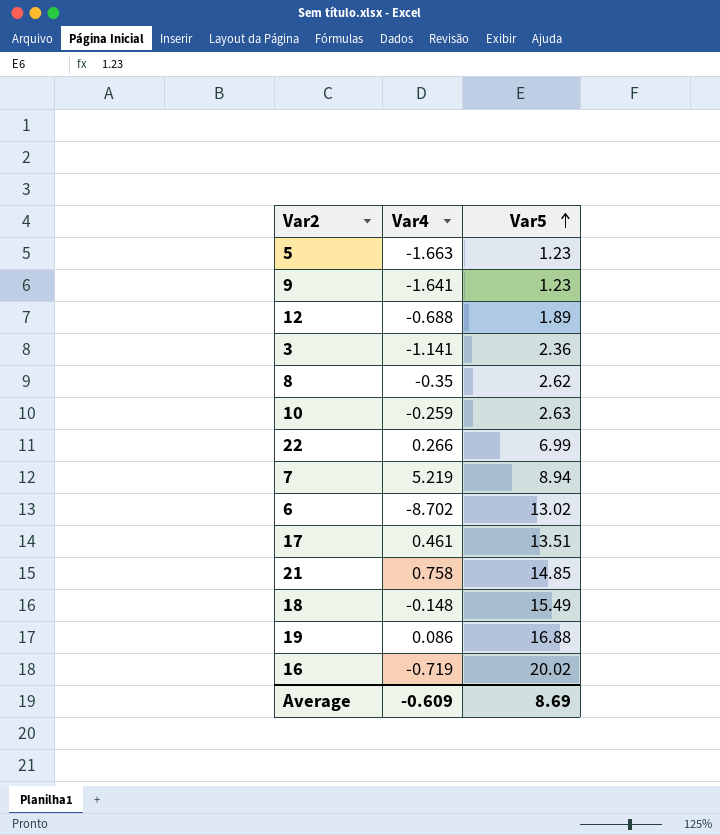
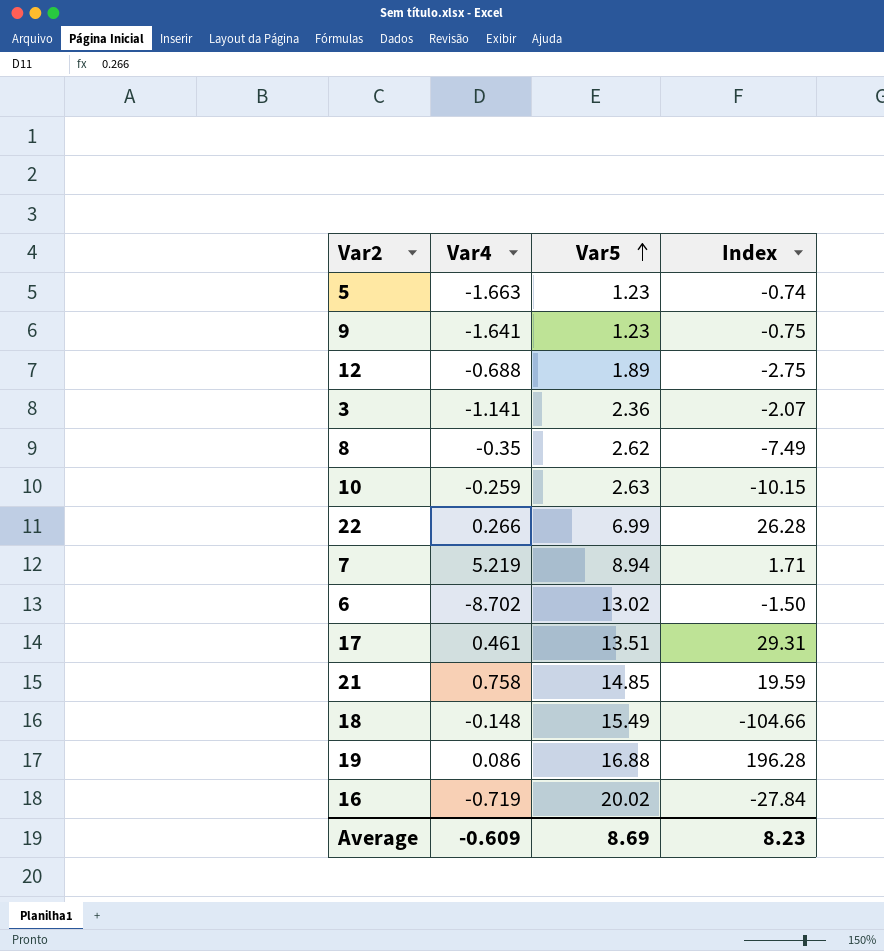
column Index | formula: none -> [Var5] / [Var4]

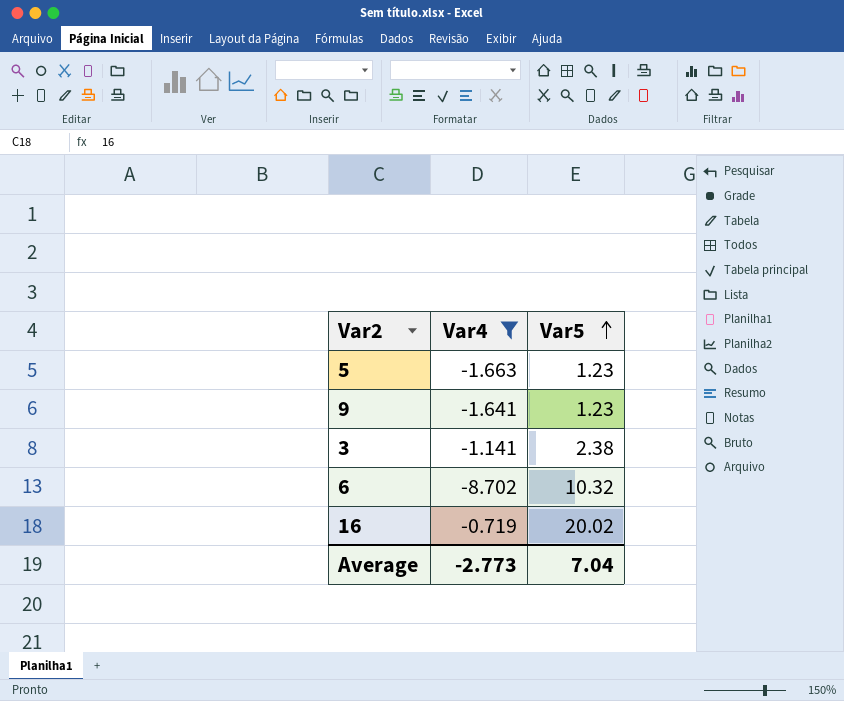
filter: none -> Var4 <= -0.719
column Index | formula: [Var5] / [Var4] -> none
3 | Var5: 2.36 -> 2.38
6 | Var5: 13.02 -> 10.32
Average | Var4: -0.609 -> -2.773
Average | Var5: 8.69 -> 7.04

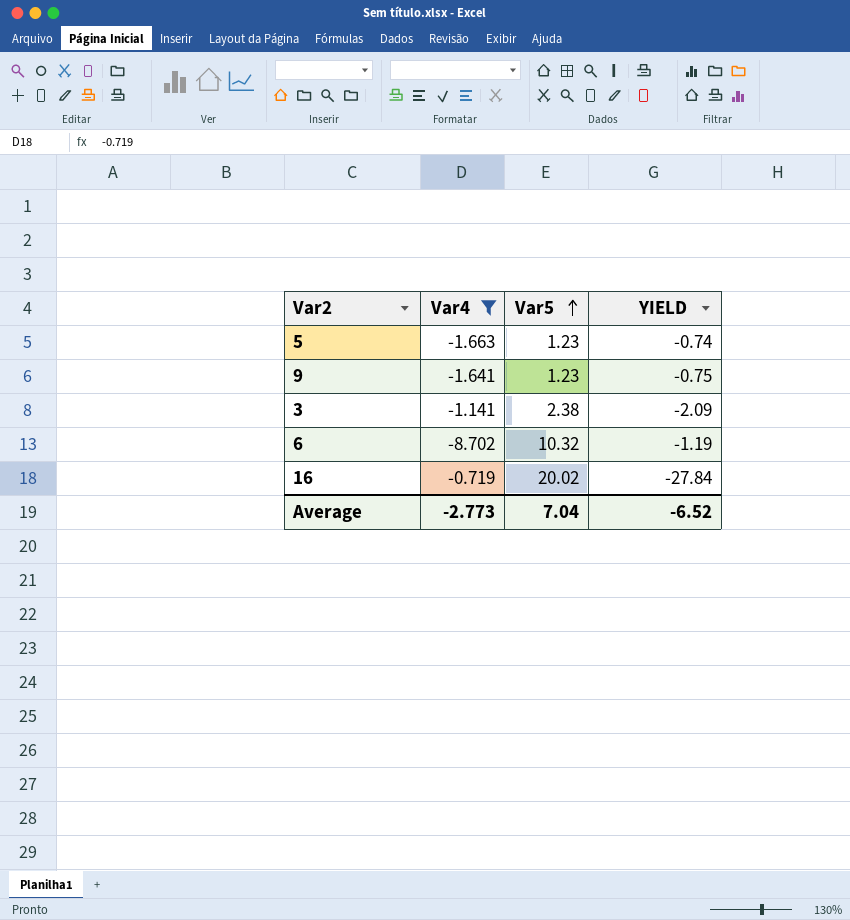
column YIELD | formula: none -> [Var5] / [Var4]

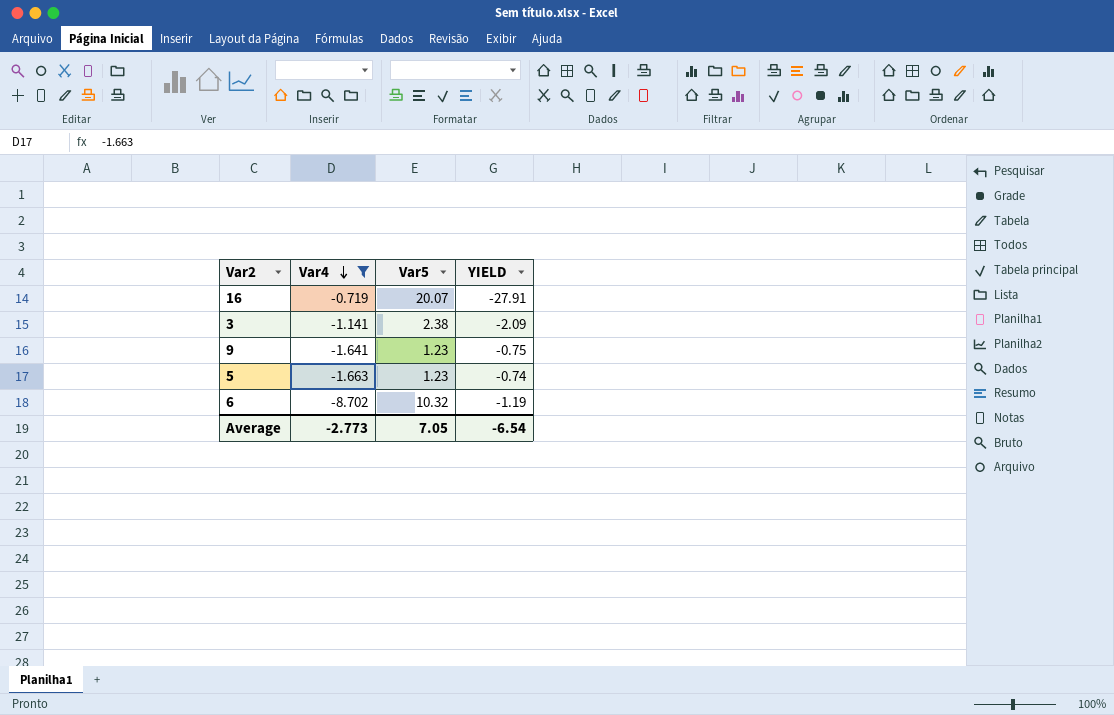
row order: Var5 ascending -> Var4 descending
16 | Var5: 20.02 -> 20.07
16 | YIELD: -27.84 -> -27.91
Average | Var5: 7.04 -> 7.05
Average | YIELD: -6.52 -> -6.54

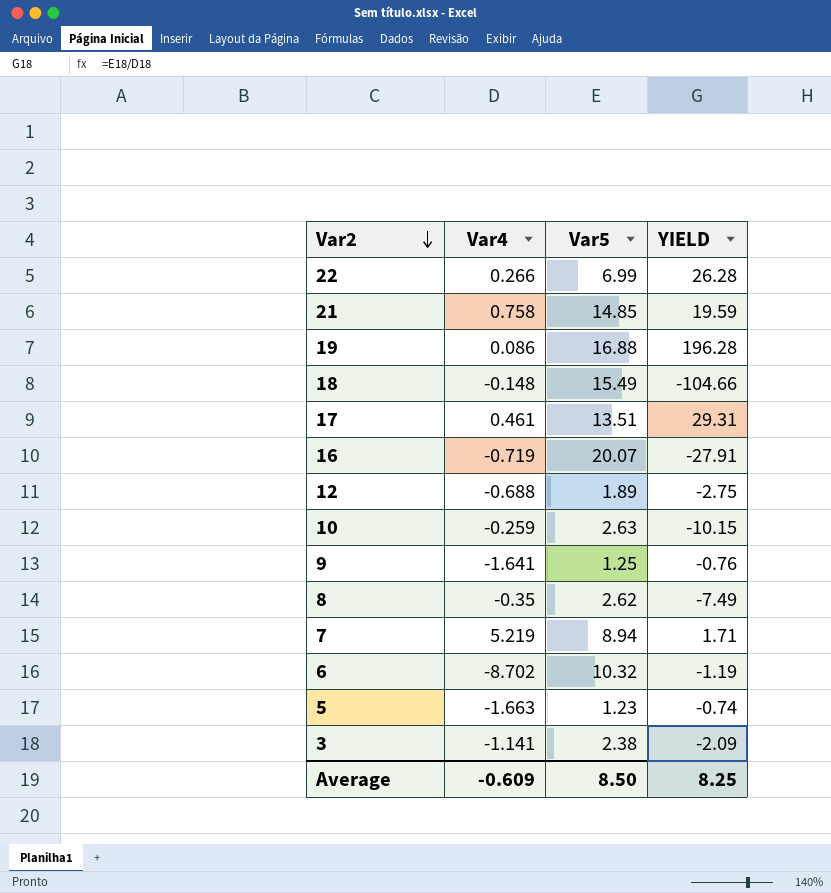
filter: Var4 <= -0.719 -> none
row order: Var4 descending -> Var2 descending
9 | Var5: 1.23 -> 1.25
9 | YIELD: -0.75 -> -0.76
Average | Var4: -2.773 -> -0.609
Average | Var5: 7.05 -> 8.50
Average | YIELD: -6.54 -> 8.25

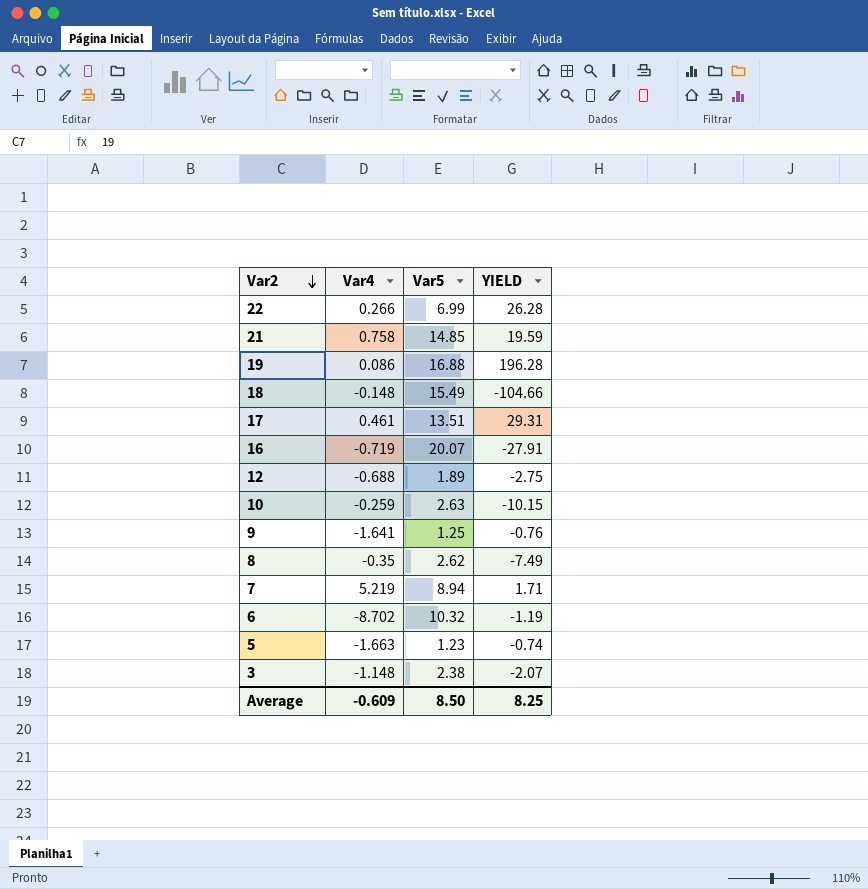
3 | Var4: -1.141 -> -1.148
3 | YIELD: -2.09 -> -2.07

